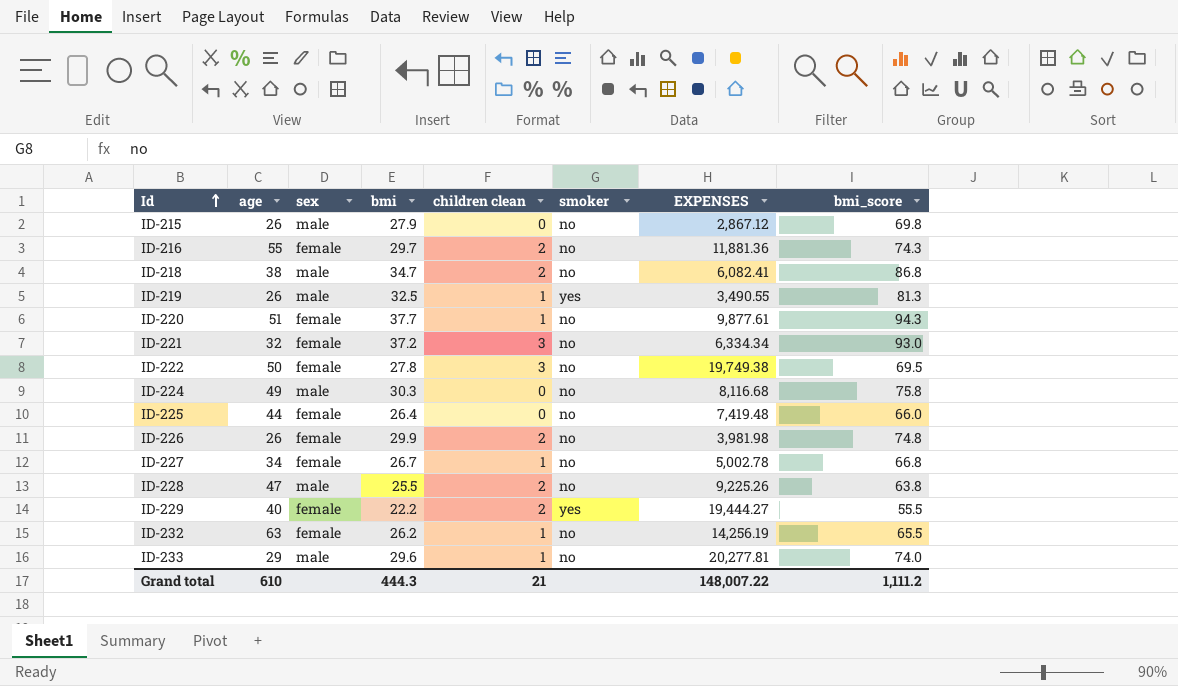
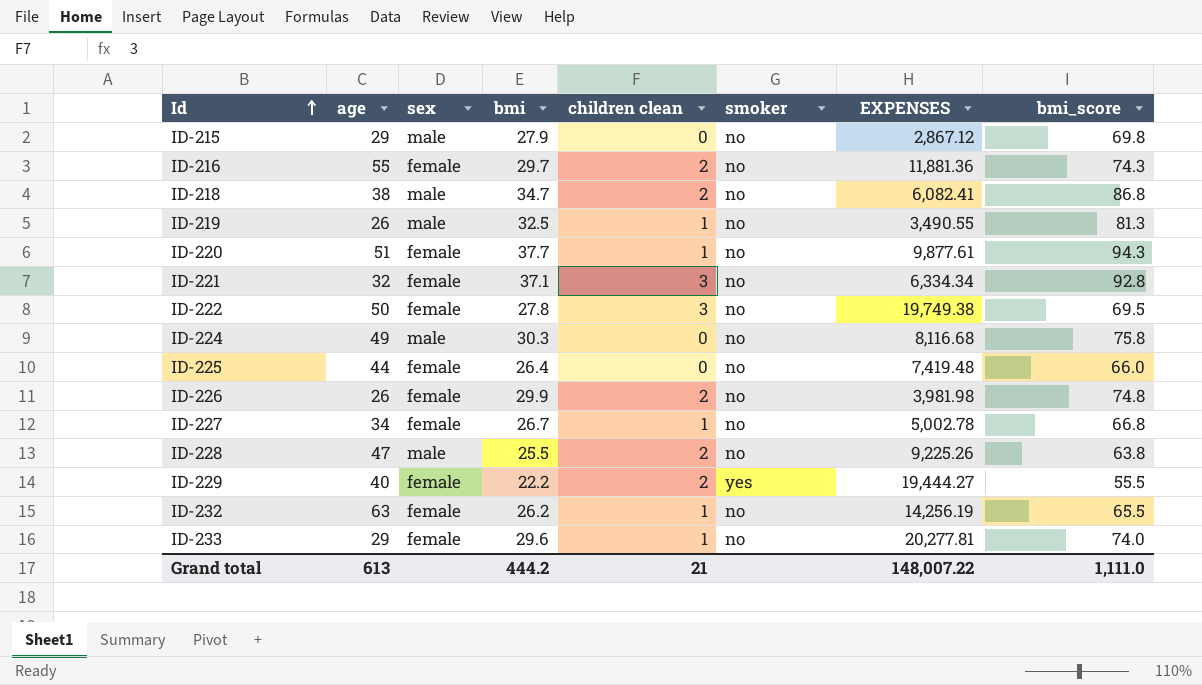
ID-215 | age: 26 -> 29
ID-219 | smoker: yes -> no
ID-221 | bmi: 37.2 -> 37.1
ID-221 | bmi_score: 93.0 -> 92.8
ID-233 | sex: male -> female
Grand total | age: 610 -> 613
Grand total | bmi: 444.3 -> 444.2
Grand total | bmi_score: 1,111.2 -> 1,111.0

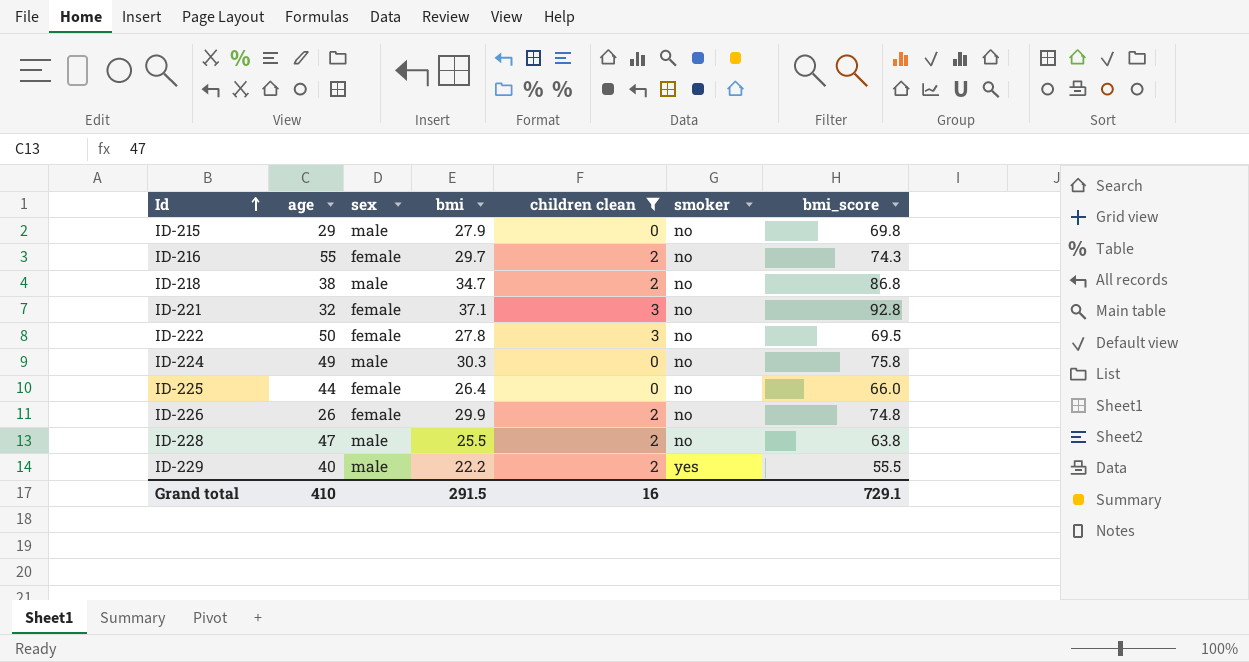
filter: none -> children clean != 1
column EXPENSES | position: 7 -> none
ID-229 | sex: female -> male
Grand total | age: 613 -> 410
Grand total | bmi: 444.2 -> 291.5
Grand total | children clean: 21 -> 16
Grand total | bmi_score: 1,111.0 -> 729.1

